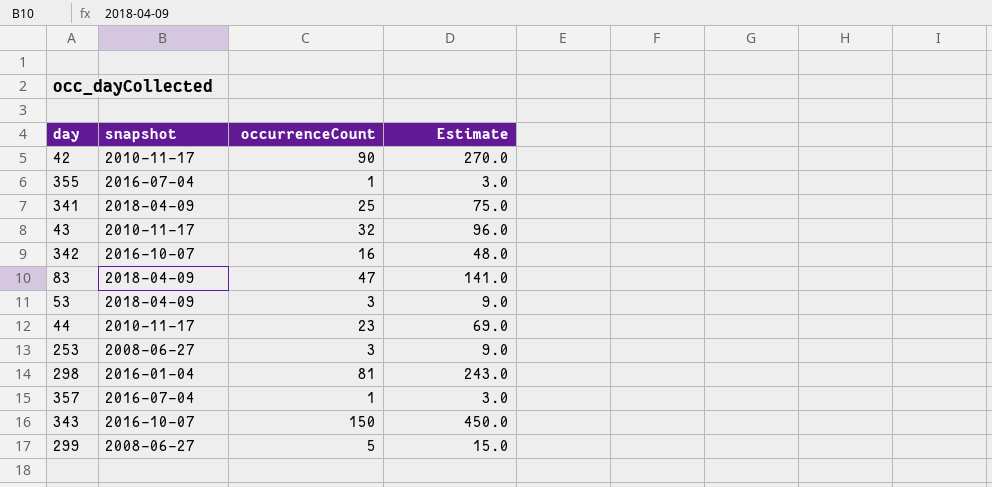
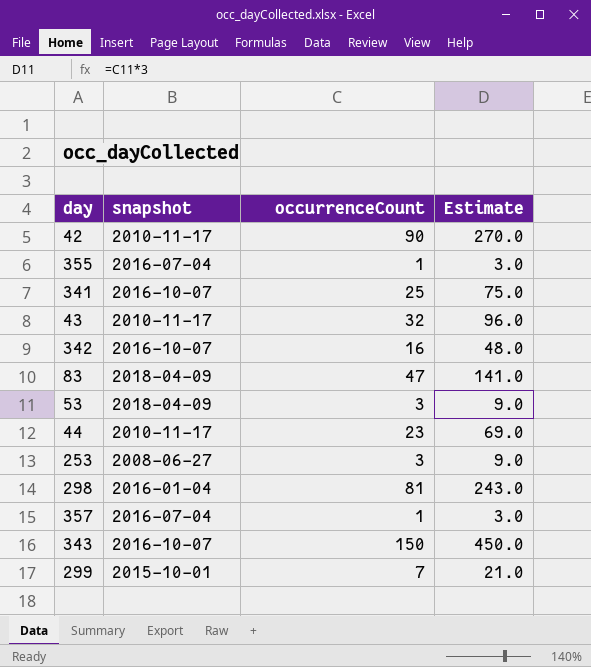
341 | snapshot: 2018-04-09 -> 2016-10-07
299 | snapshot: 2008-06-27 -> 2015-10-01
299 | occurrenceCount: 5 -> 7
299 | Estimate: 15.0 -> 21.0

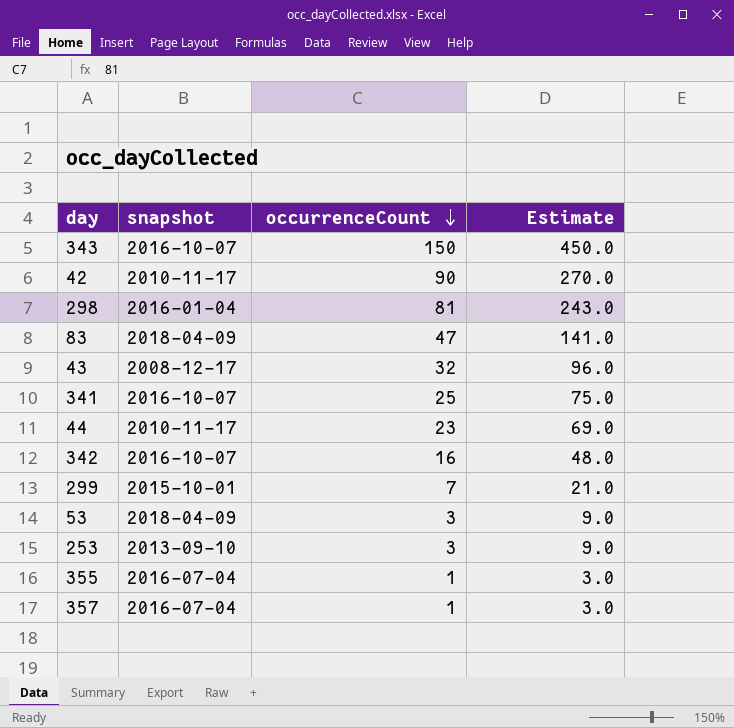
row order: none -> occurrenceCount descending
43 | snapshot: 2010-11-17 -> 2008-12-17
253 | snapshot: 2008-06-27 -> 2013-09-10

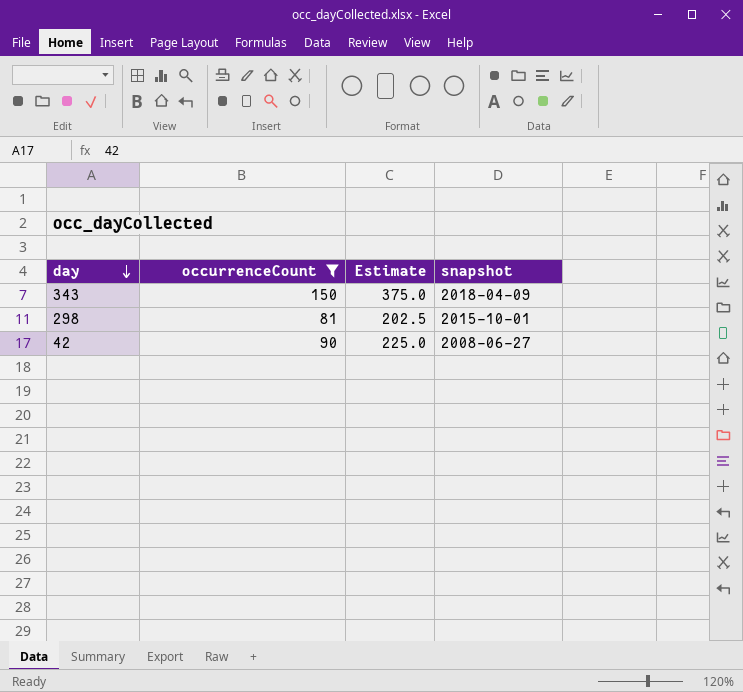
filter: none -> occurrenceCount >= 81
row order: occurrenceCount descending -> day descending
column Estimate | formula: [occurrenceCount] * 3 -> [occurrenceCount] * 2.5
column snapshot | position: 2 -> 4
343 | snapshot: 2016-10-07 -> 2018-04-09
298 | snapshot: 2016-01-04 -> 2015-10-01
42 | snapshot: 2010-11-17 -> 2008-06-27

